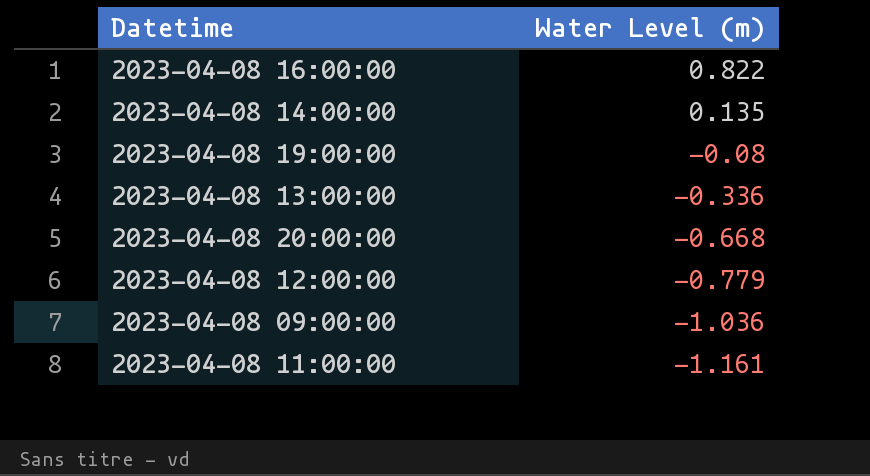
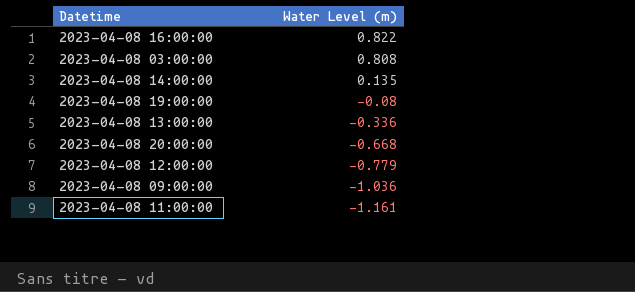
row 2023-04-08 03:00:00: none -> 0.808

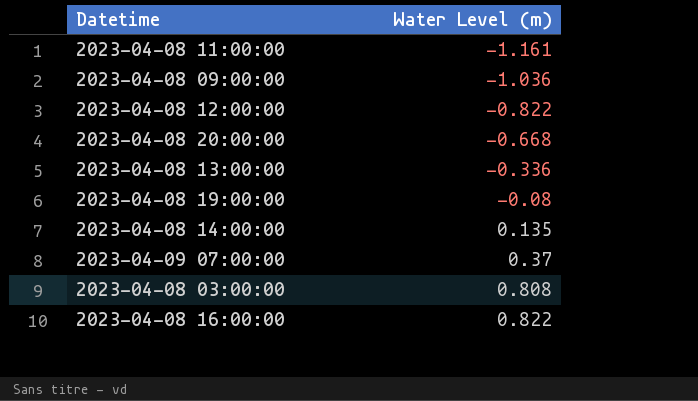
row order: Water Level (m) descending -> Water Level (m) ascending
2023-04-08 12:00:00 | Water Level (m): -0.779 -> -0.822
row 2023-04-09 07:00:00: none -> 0.37

